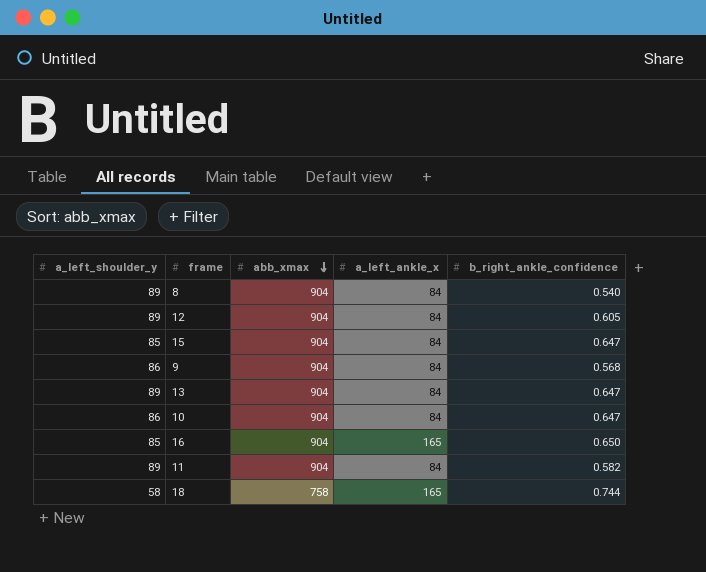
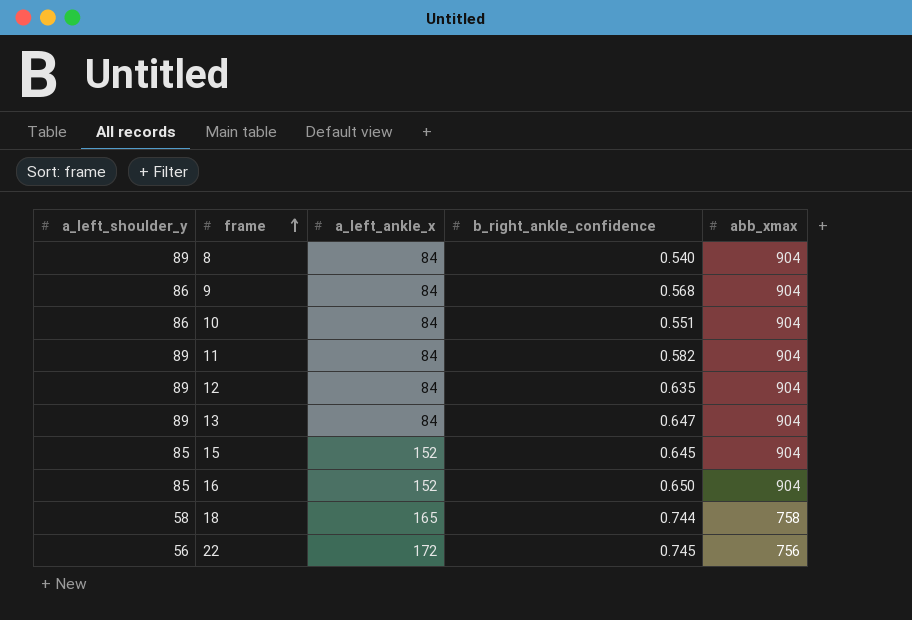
row order: abb_xmax descending -> frame ascending
column abb_xmax | position: 3 -> 5
10 | b_right_ankle_confidence: 0.647 -> 0.551
12 | b_right_ankle_confidence: 0.605 -> 0.635
15 | a_left_ankle_x: 84 -> 152
15 | b_right_ankle_confidence: 0.647 -> 0.645
16 | a_left_ankle_x: 165 -> 152
row 22: none -> 56 | 172 | 0.745 | 756

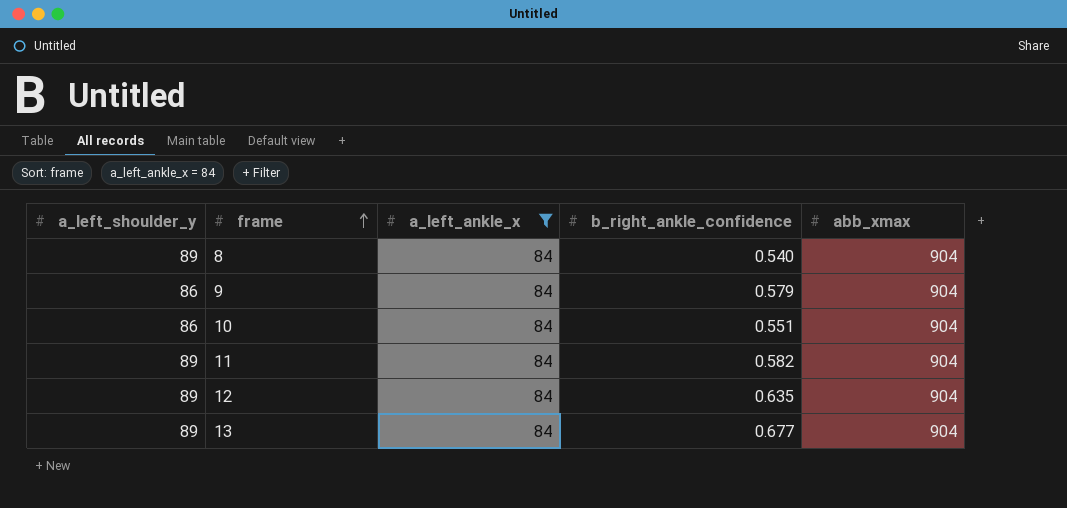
filter: none -> a_left_ankle_x = 84
9 | b_right_ankle_confidence: 0.568 -> 0.579
13 | b_right_ankle_confidence: 0.647 -> 0.677

